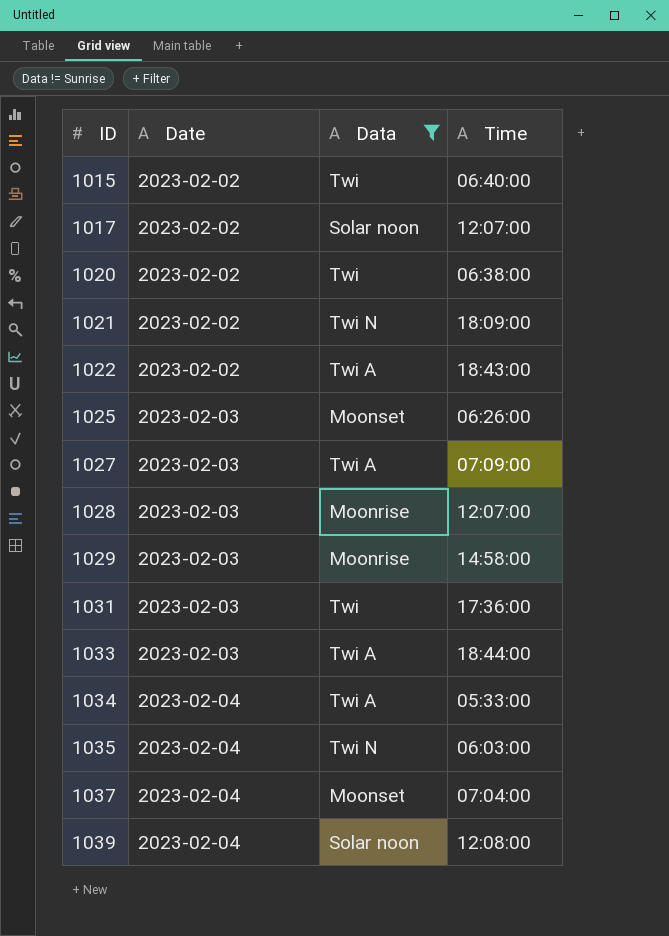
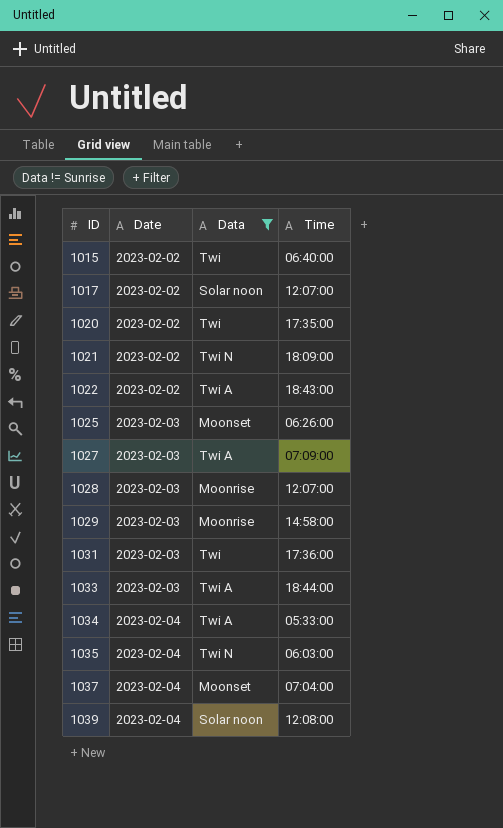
1020 | Time: 06:38:00 -> 17:35:00

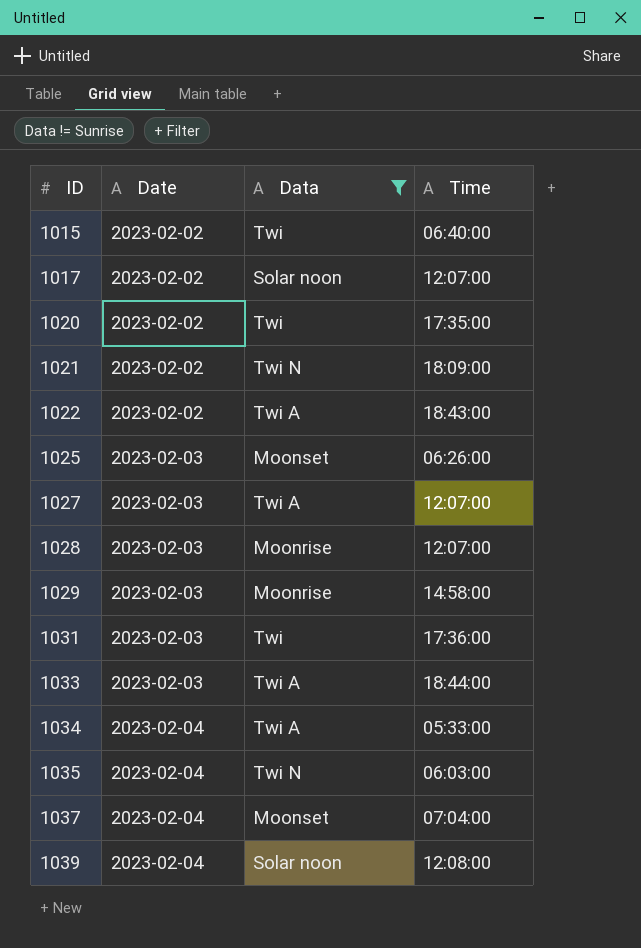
1027 | Time: 07:09:00 -> 12:07:00

